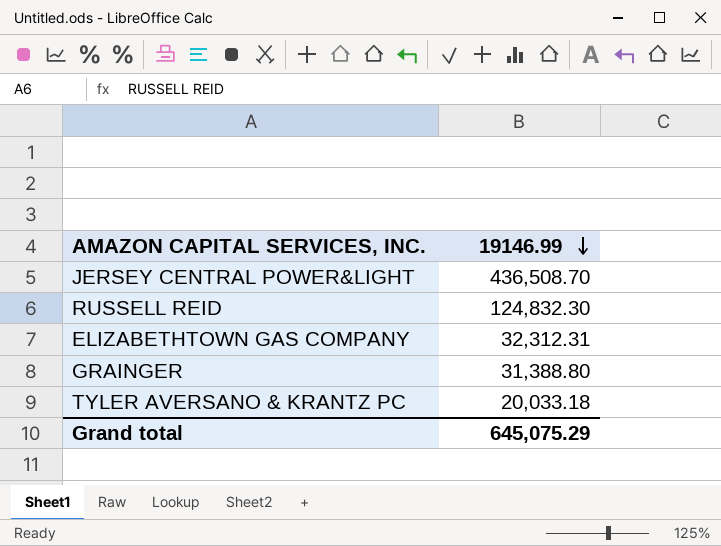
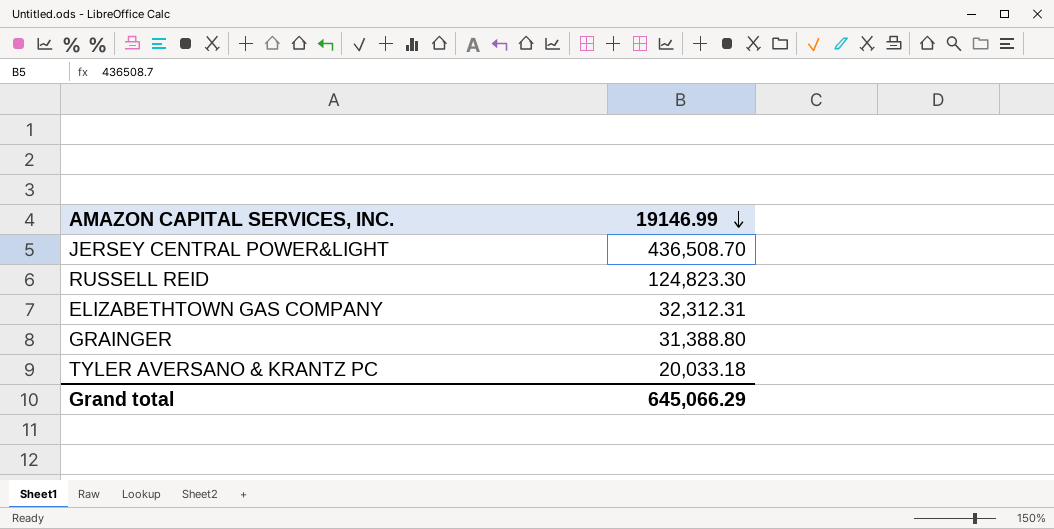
RUSSELL REID | 19146.99: 124,832.30 -> 124,823.30
Grand total | 19146.99: 645,075.29 -> 645,066.29

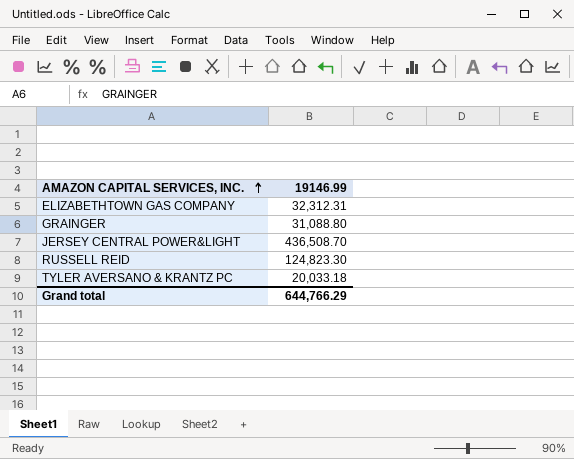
row order: 19146.99 descending -> AMAZON CAPITAL SERVICES, INC. ascending
GRAINGER | 19146.99: 31,388.80 -> 31,088.80
Grand total | 19146.99: 645,066.29 -> 644,766.29

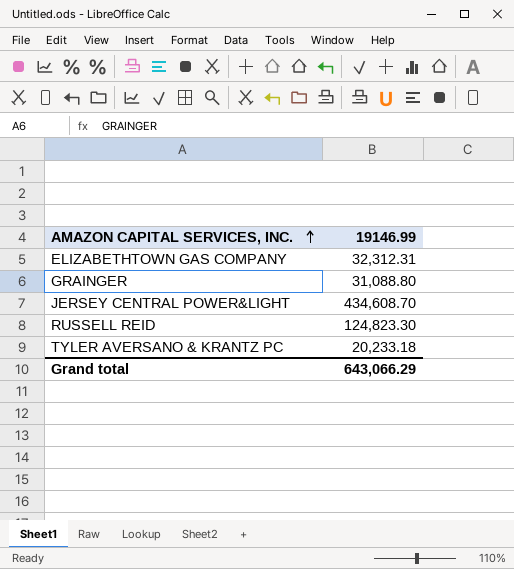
JERSEY CENTRAL POWER&LIGHT | 19146.99: 436,508.70 -> 434,608.70
TYLER AVERSANO & KRANTZ PC | 19146.99: 20,033.18 -> 20,233.18
Grand total | 19146.99: 644,766.29 -> 643,066.29

